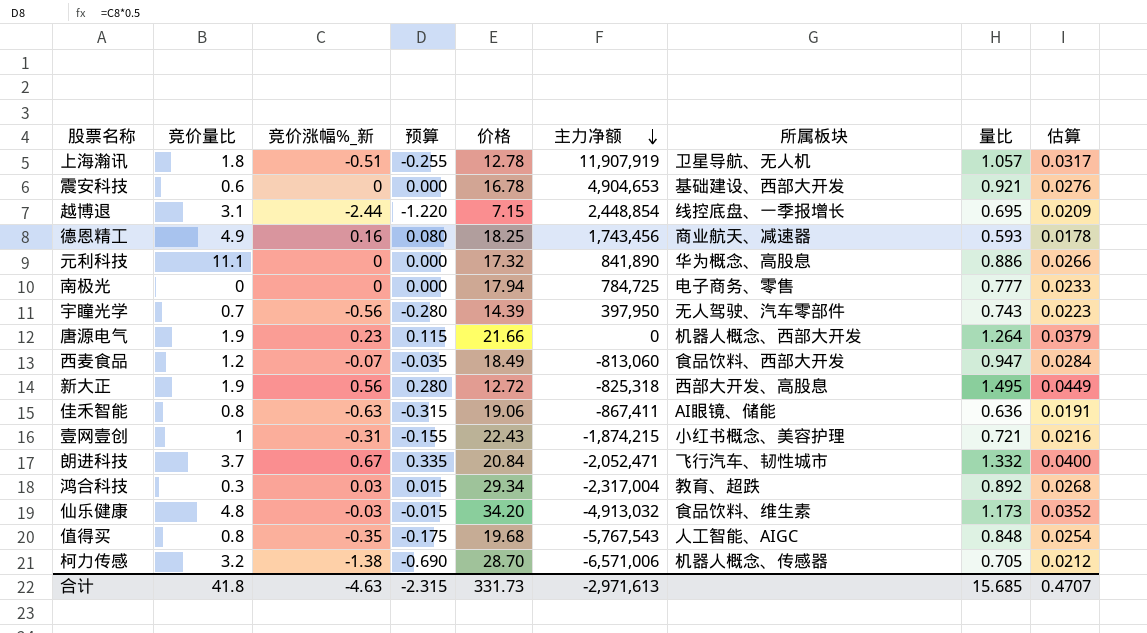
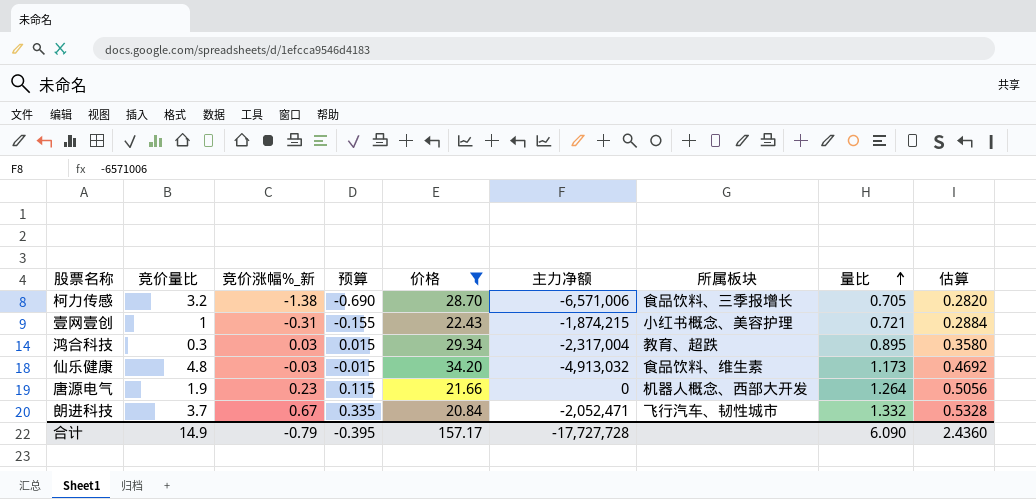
filter: none -> 价格 >= 20.84
row order: 主力净额 descending -> 量比 ascending
column 估算 | formula: [量比] * 0.03 -> [量比] * 0.4
柯力传感 | 所属板块: 机器人概念、传感器 -> 食品饮料、三季报增长
鸿合科技 | 量比: 0.892 -> 0.895
合计 | 竞价量比: 41.8 -> 14.9
合计 | 竞价涨幅%_新: -4.63 -> -0.79
合计 | 预算: -2.315 -> -0.395
合计 | 价格: 331.73 -> 157.17
合计 | 主力净额: -2,971,613 -> -17,727,728
合计 | 量比: 15.685 -> 6.090
合计 | 估算: 0.4707 -> 2.4360

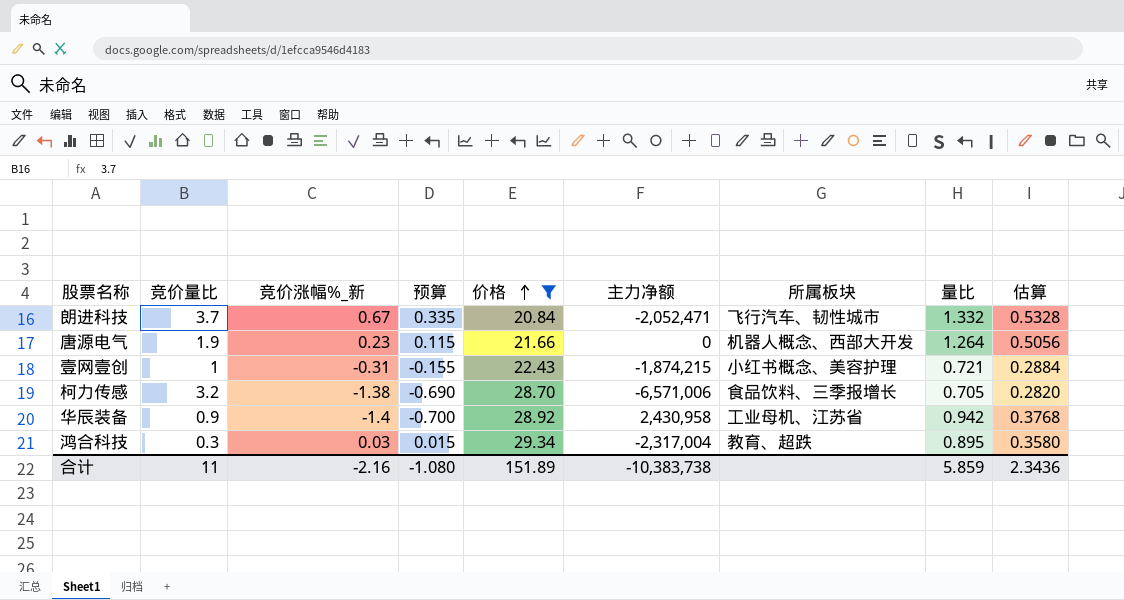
row order: 量比 ascending -> 价格 ascending
row 仙乐健康: 4.8 | -0.03 | -0.015 | 34.20 | -4,913,032 | 食品饮料、维生素 | 1.173 | 0.4692 -> none
row 华辰装备: none -> 0.9 | -1.4 | -0.700 | 28.92 | 2,430,958 | 工业母机、江苏省 | 0.942 | 0.3768
合计 | 竞价量比: 14.9 -> 11
合计 | 竞价涨幅%_新: -0.79 -> -2.16
合计 | 预算: -0.395 -> -1.080
合计 | 价格: 157.17 -> 151.89
合计 | 主力净额: -17,727,728 -> -10,383,738
合计 | 量比: 6.090 -> 5.859
合计 | 估算: 2.4360 -> 2.3436

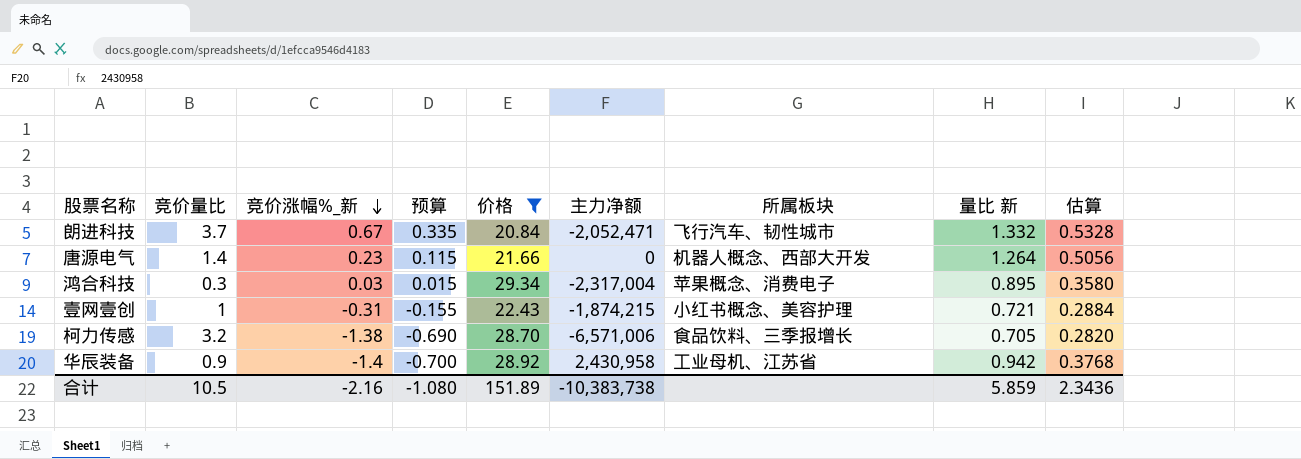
row order: 价格 ascending -> 竞价涨幅%_新 descending
column name: 量比 -> 量比 新
唐源电气 | 竞价量比: 1.9 -> 1.4
鸿合科技 | 所属板块: 教育、超跌 -> 苹果概念、消费电子
合计 | 竞价量比: 11 -> 10.5

